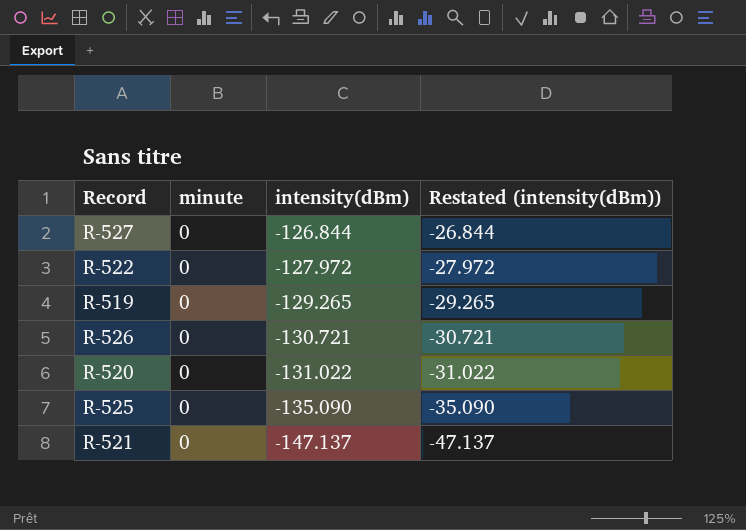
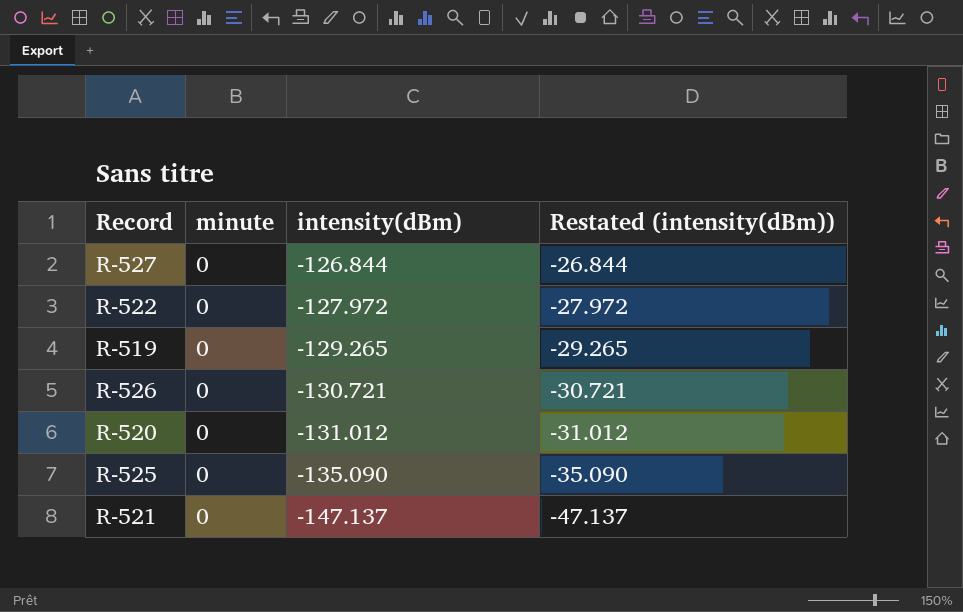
R-520 | intensity(dBm): -131.022 -> -131.012
R-520 | Restated (intensity(dBm)): -31.022 -> -31.012

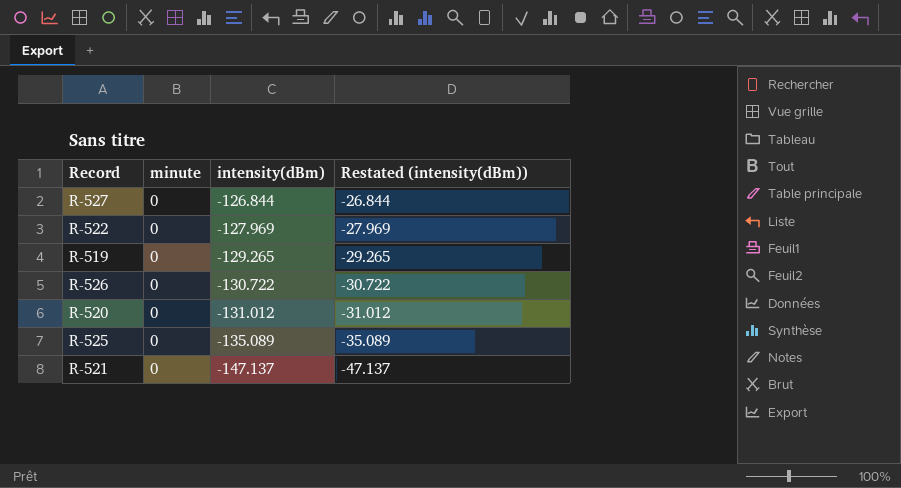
R-522 | intensity(dBm): -127.972 -> -127.969
R-522 | Restated (intensity(dBm)): -27.972 -> -27.969
R-526 | intensity(dBm): -130.721 -> -130.722
R-526 | Restated (intensity(dBm)): -30.721 -> -30.722
R-525 | intensity(dBm): -135.090 -> -135.089
R-525 | Restated (intensity(dBm)): -35.090 -> -35.089

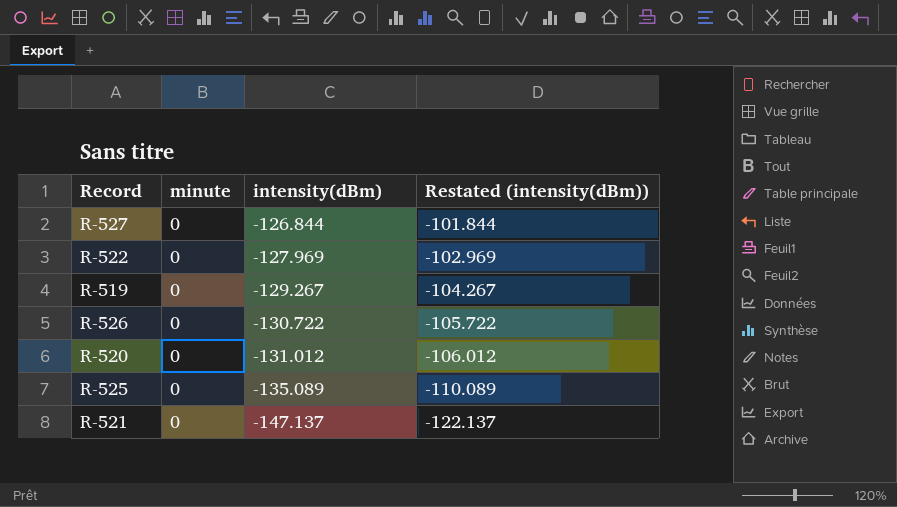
column Restated (intensity(dBm)) | formula: [intensity(dBm)] + 100 -> [intensity(dBm)] + 25
R-519 | intensity(dBm): -129.265 -> -129.267

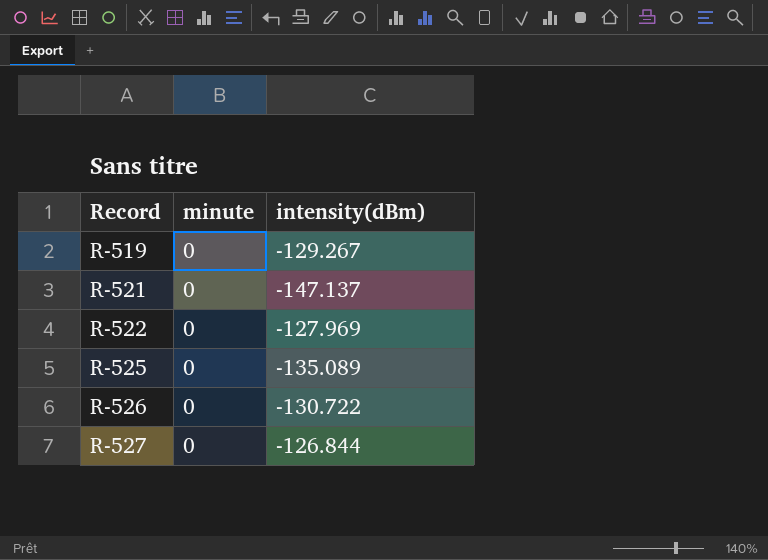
row order: intensity(dBm) descending -> Record ascending
column Restated (intensity(dBm)) | formula: [intensity(dBm)] + 25 -> none
row R-520: 0 | -131.012 | -106.012 -> none

